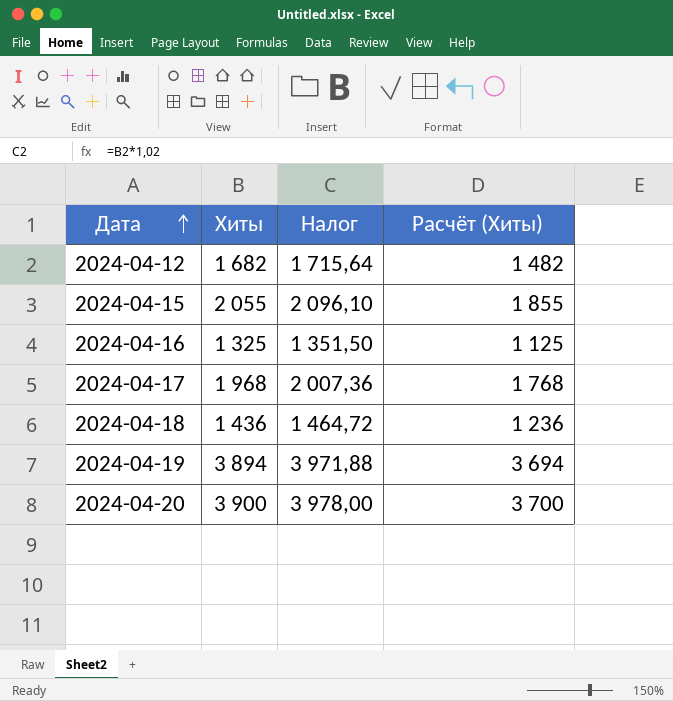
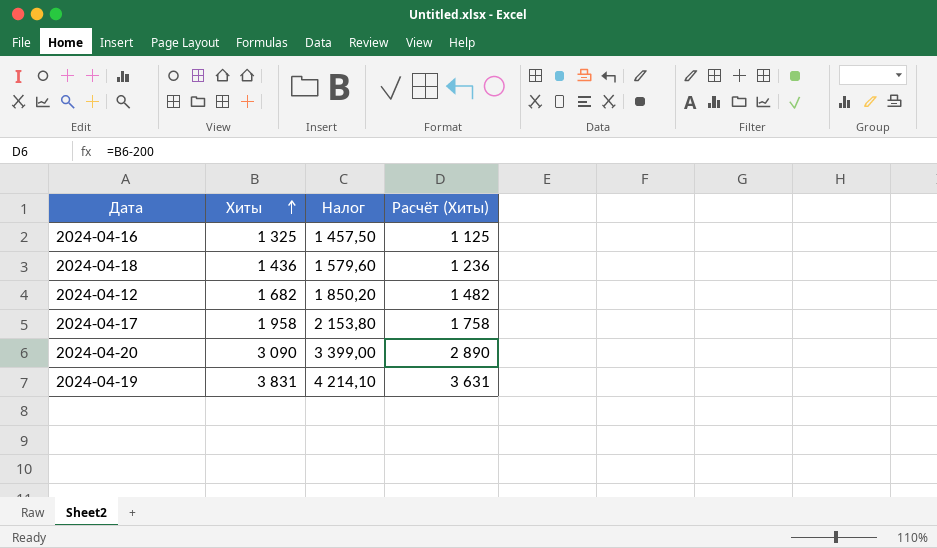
row order: Дата ascending -> Хиты ascending
column Налог | formula: [Хиты] * 1,02 -> [Хиты] * 1,1
row 2024-04-15: 2 055 | 2 096,10 | 1 855 -> none
2024-04-17 | Хиты: 1 968 -> 1 958
2024-04-17 | Расчёт (Хиты): 1 768 -> 1 758
2024-04-20 | Хиты: 3 900 -> 3 090
2024-04-20 | Расчёт (Хиты): 3 700 -> 2 890
2024-04-19 | Хиты: 3 894 -> 3 831
2024-04-19 | Расчёт (Хиты): 3 694 -> 3 631

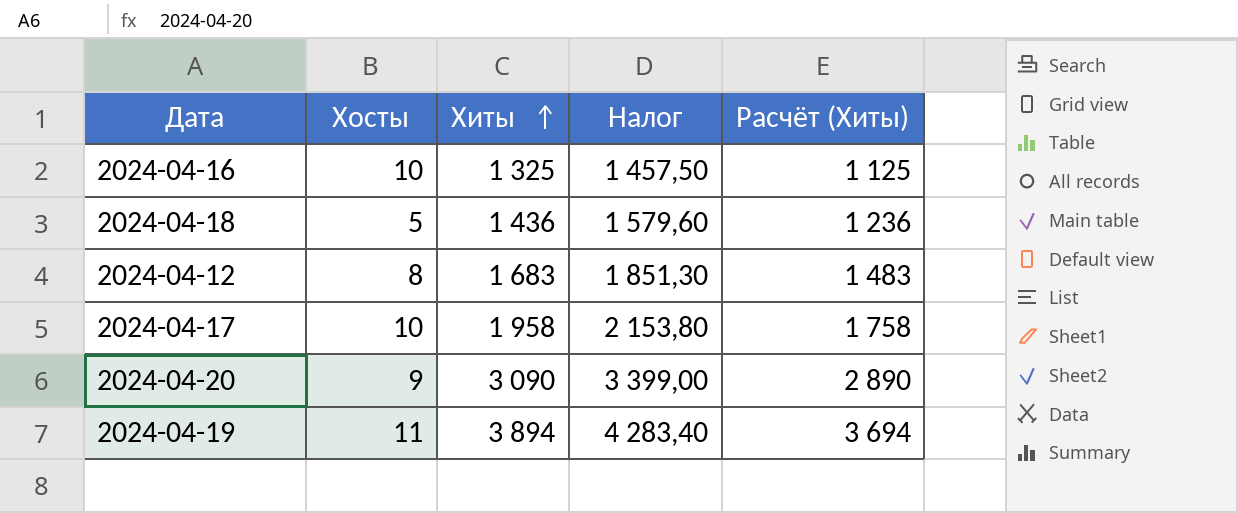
column Хосты | position: none -> 2
2024-04-12 | Хиты: 1 682 -> 1 683
2024-04-12 | Налог: 1 850,20 -> 1 851,30
2024-04-12 | Расчёт (Хиты): 1 482 -> 1 483
2024-04-19 | Хиты: 3 831 -> 3 894
2024-04-19 | Налог: 4 214,10 -> 4 283,40
2024-04-19 | Расчёт (Хиты): 3 631 -> 3 694

